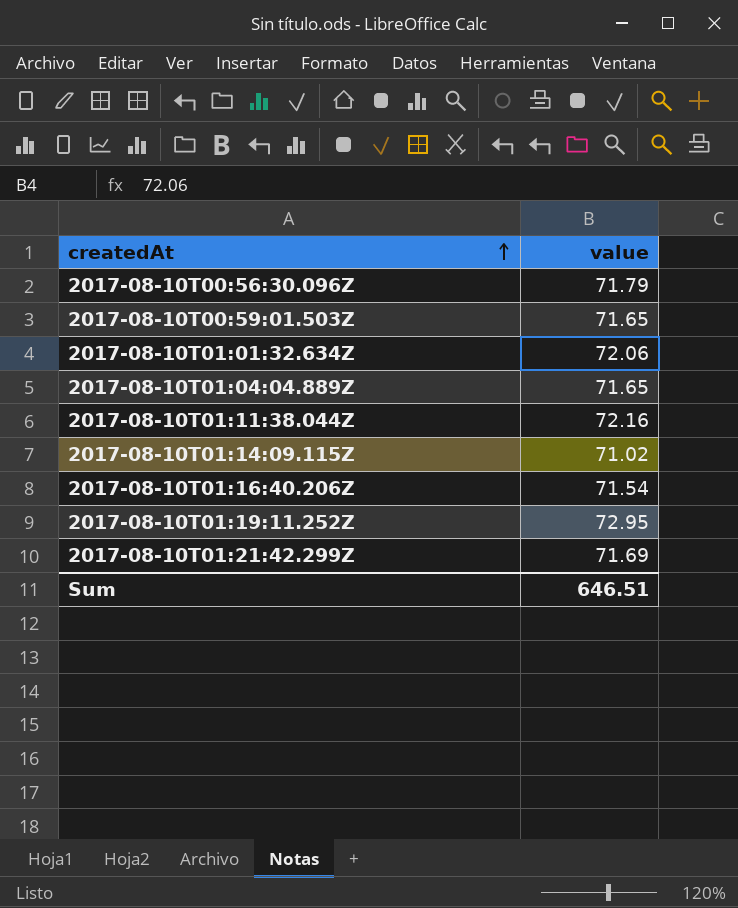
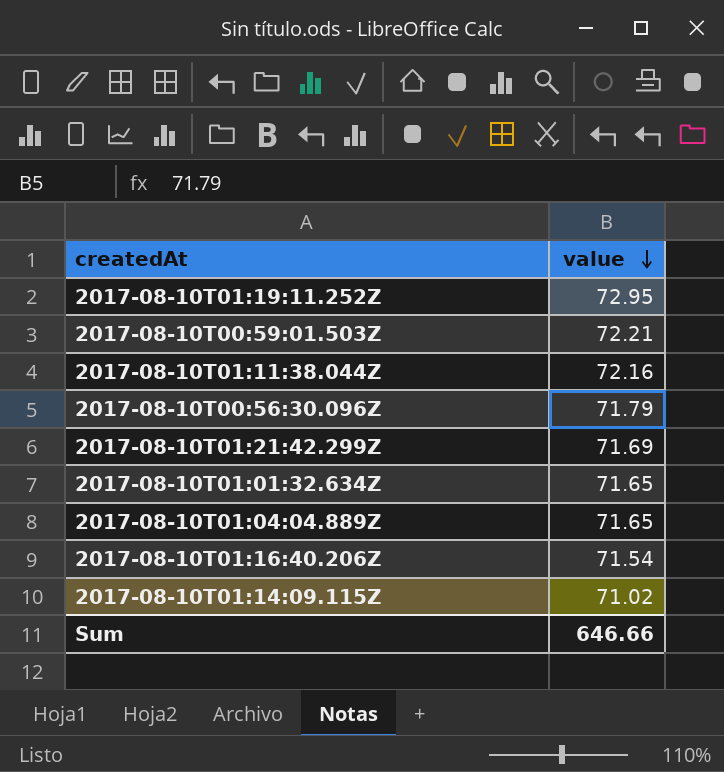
row order: createdAt ascending -> value descending
2017-08-10T00:59:01.503Z | value: 71.65 -> 72.21
2017-08-10T01:01:32.634Z | value: 72.06 -> 71.65
Sum | value: 646.51 -> 646.66

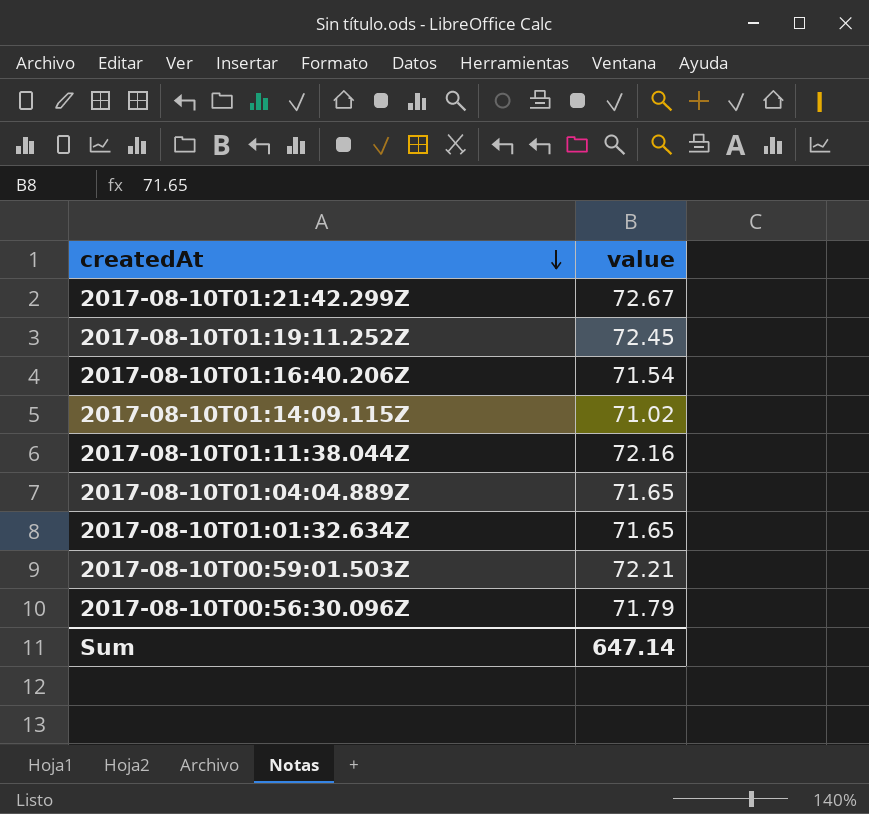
row order: value descending -> createdAt descending
2017-08-10T01:21:42.299Z | value: 71.69 -> 72.67
2017-08-10T01:19:11.252Z | value: 72.95 -> 72.45
Sum | value: 646.66 -> 647.14

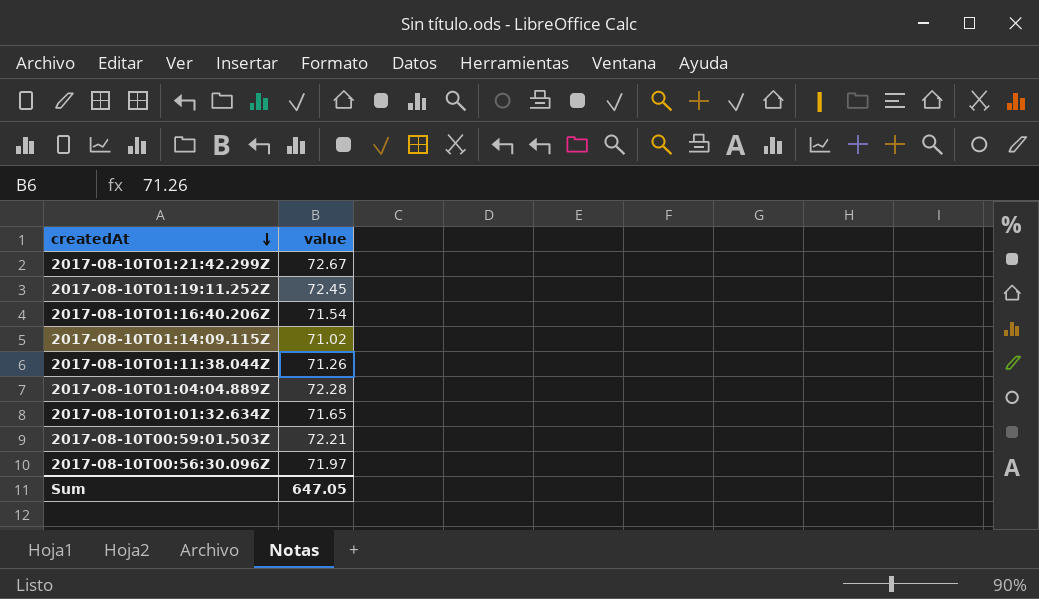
2017-08-10T01:11:38.044Z | value: 72.16 -> 71.26
2017-08-10T01:04:04.889Z | value: 71.65 -> 72.28
2017-08-10T00:56:30.096Z | value: 71.79 -> 71.97
Sum | value: 647.14 -> 647.05

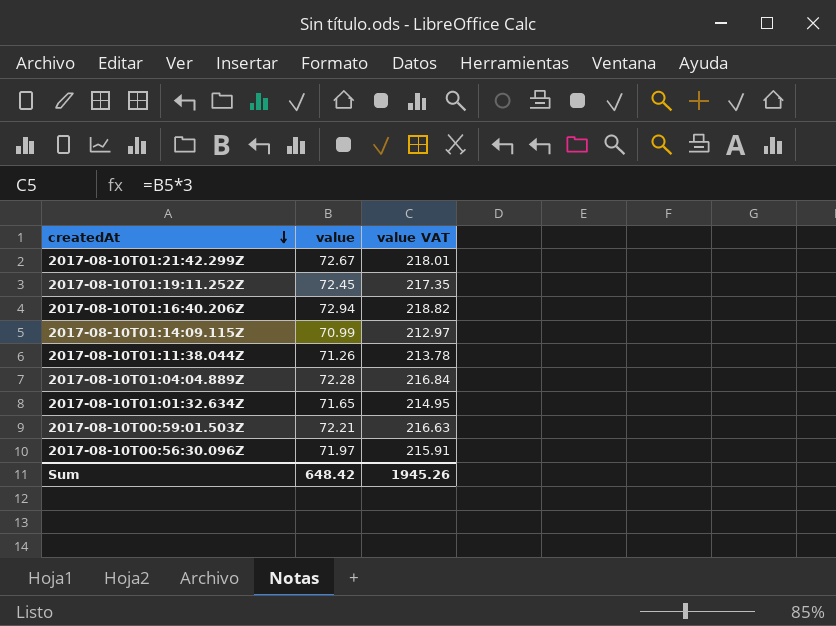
column value VAT | formula: none -> [value] * 3
2017-08-10T01:16:40.206Z | value: 71.54 -> 72.94
2017-08-10T01:14:09.115Z | value: 71.02 -> 70.99
Sum | value: 647.05 -> 648.42

